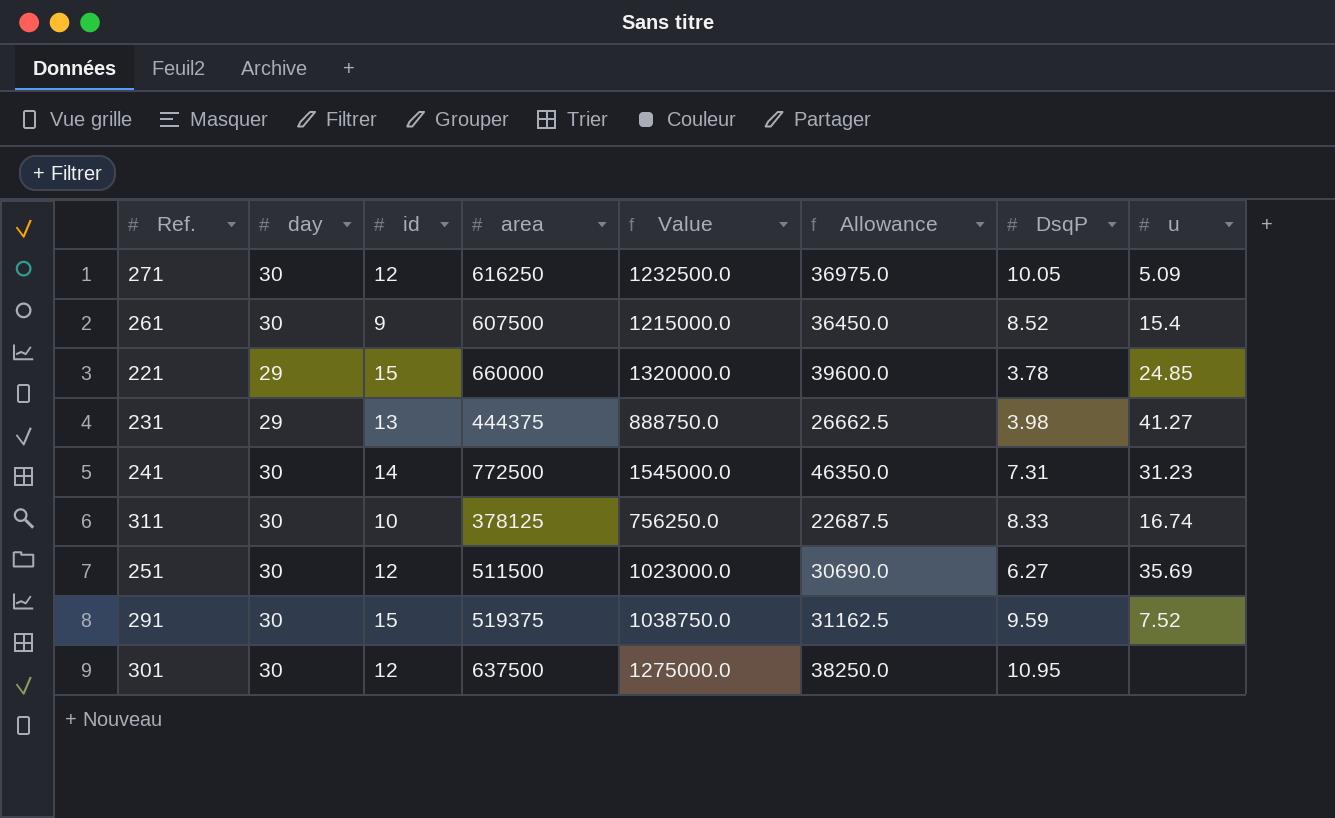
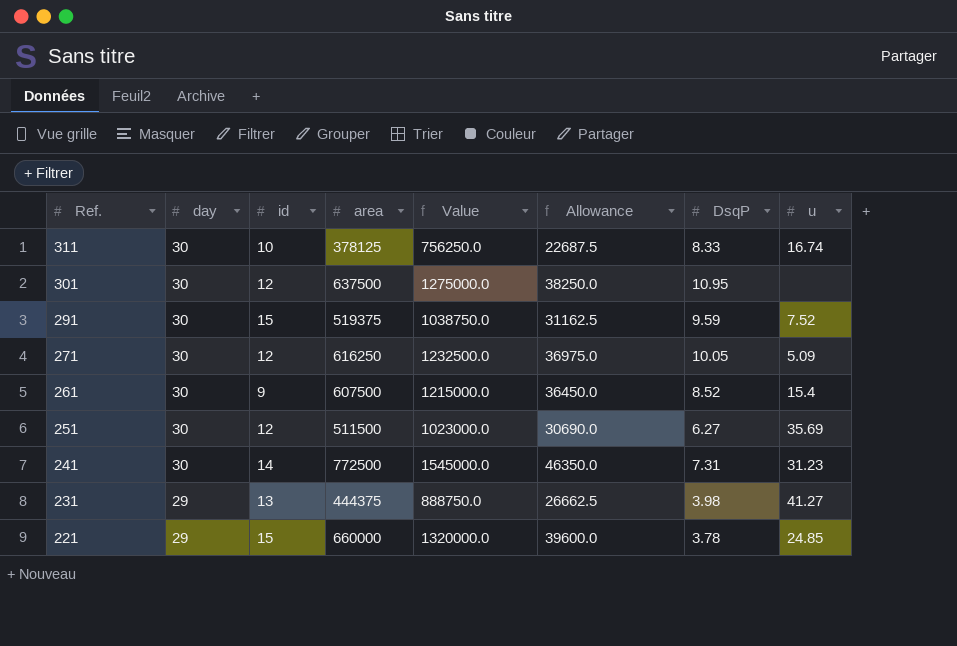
row order: none -> Ref. descending

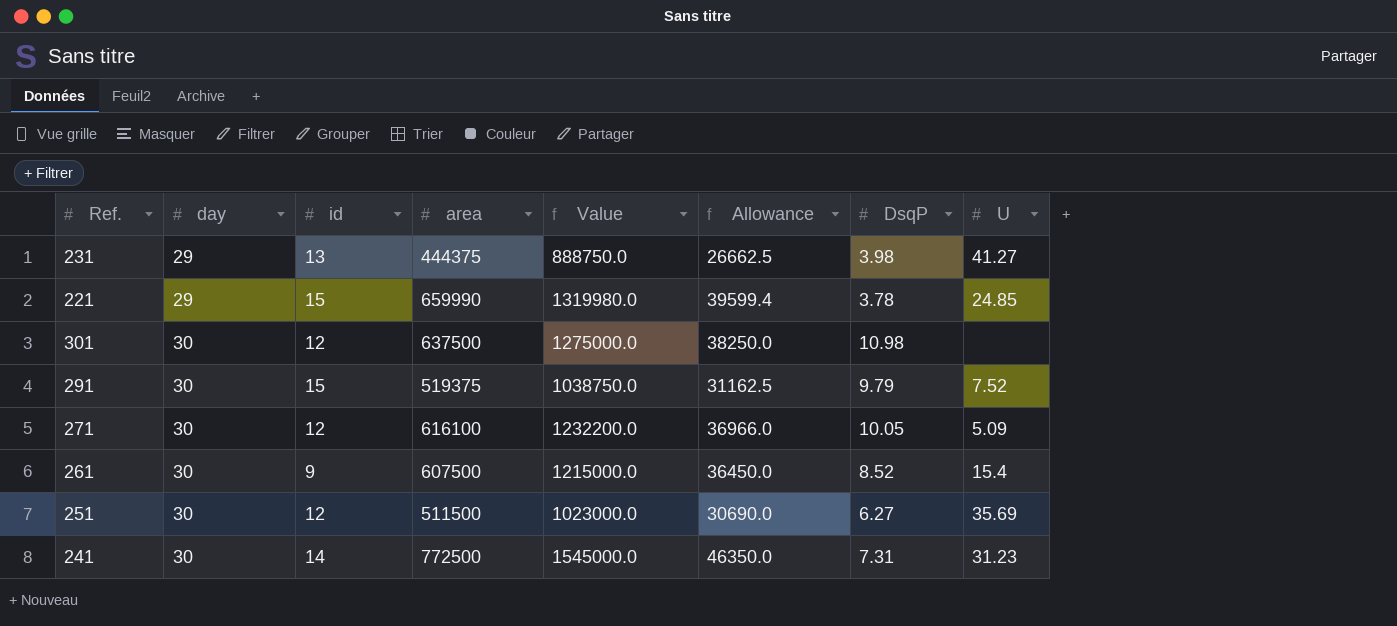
row order: Ref. descending -> day ascending
column name: u -> U
row 311: 30 | 10 | 378125 | 756250.0 | 22687.5 | 8.33 | 16.74 -> none
221 | area: 660000 -> 659990
221 | Value: 1320000.0 -> 1319980.0
221 | Allowance: 39600.0 -> 39599.4
301 | DsqP: 10.95 -> 10.98
291 | DsqP: 9.59 -> 9.79
271 | area: 616250 -> 616100
271 | Value: 1232500.0 -> 1232200.0
271 | Allowance: 36975.0 -> 36966.0

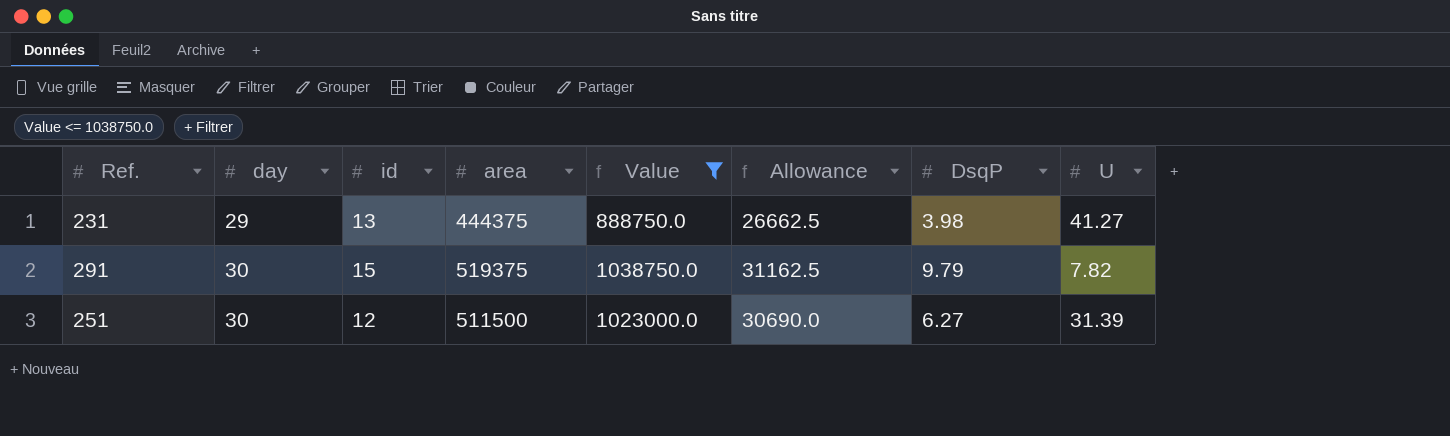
filter: none -> Value <= 1038750.0
291 | U: 7.52 -> 7.82
251 | U: 35.69 -> 31.39

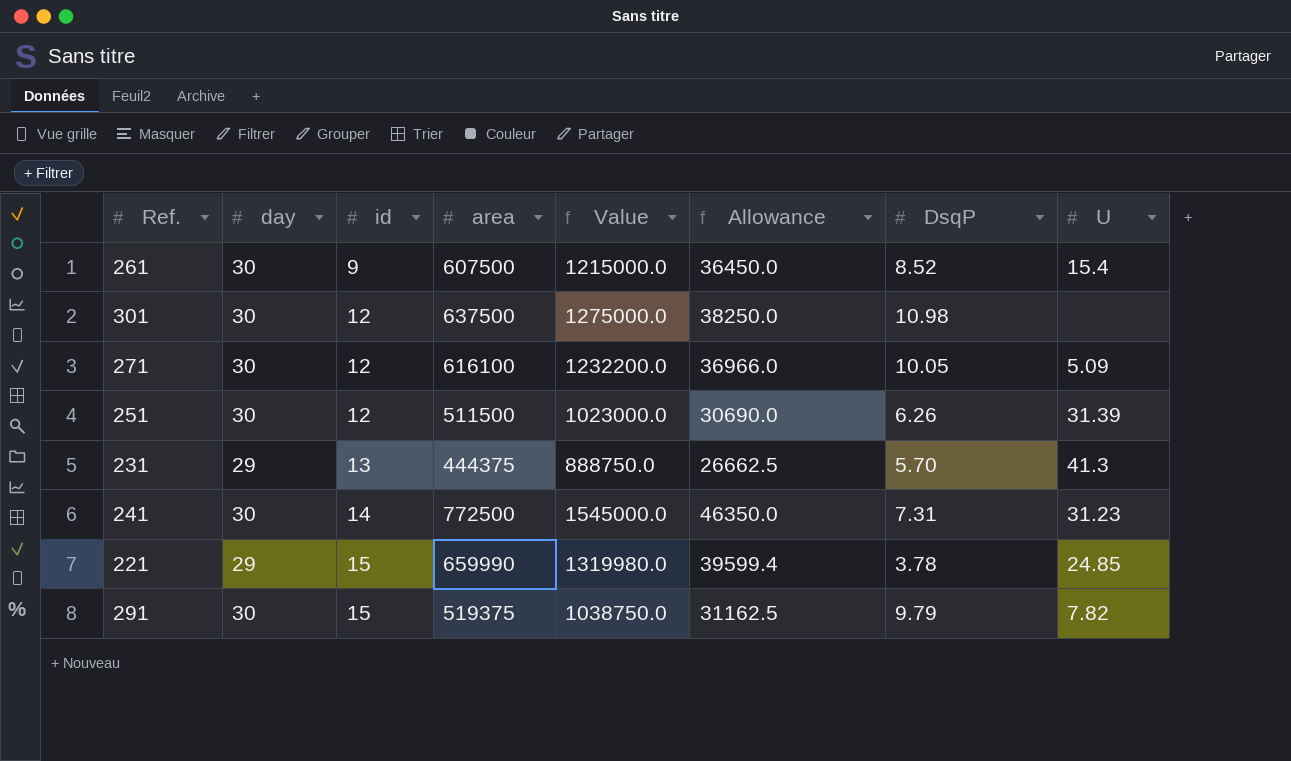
filter: Value <= 1038750.0 -> none
row order: day ascending -> id ascending
251 | DsqP: 6.27 -> 6.26
231 | DsqP: 3.98 -> 5.70
231 | U: 41.27 -> 41.3

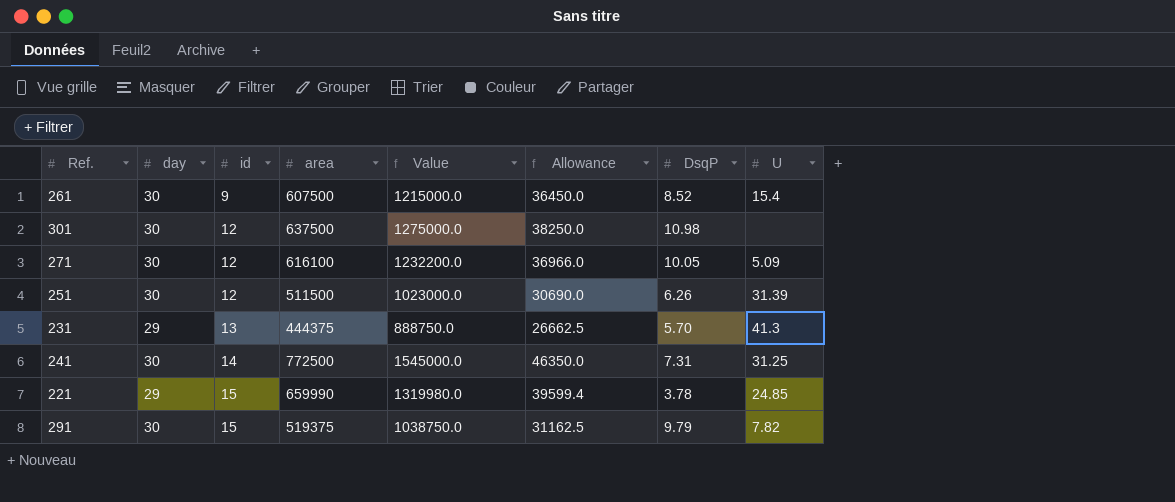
241 | U: 31.23 -> 31.25

